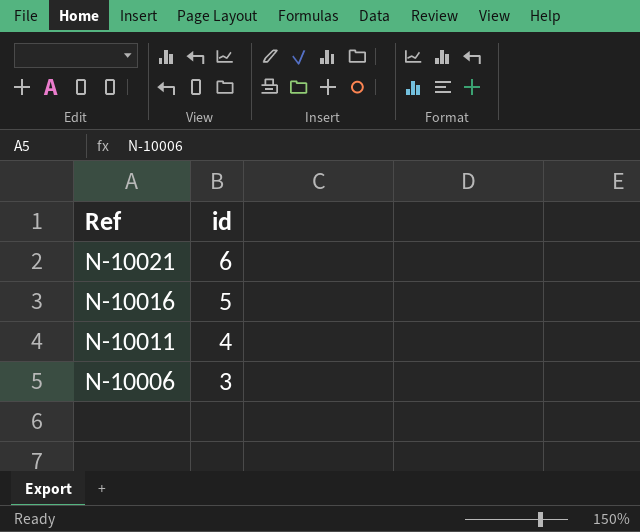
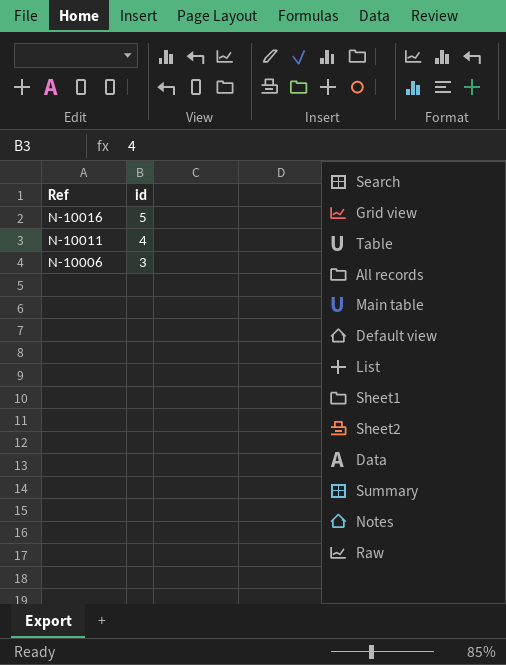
row N-10021: 6 -> none

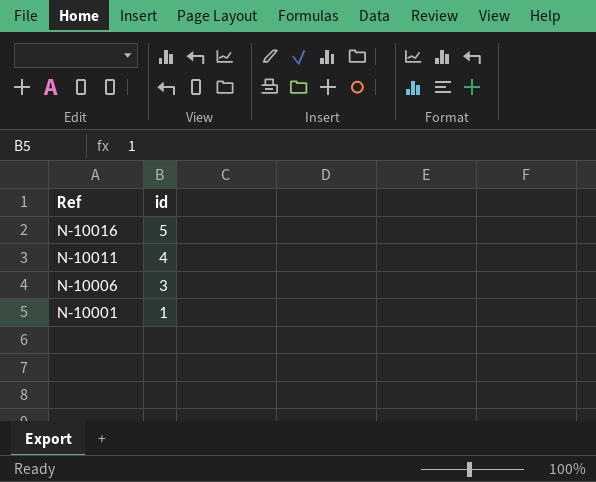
row N-10001: none -> 1

